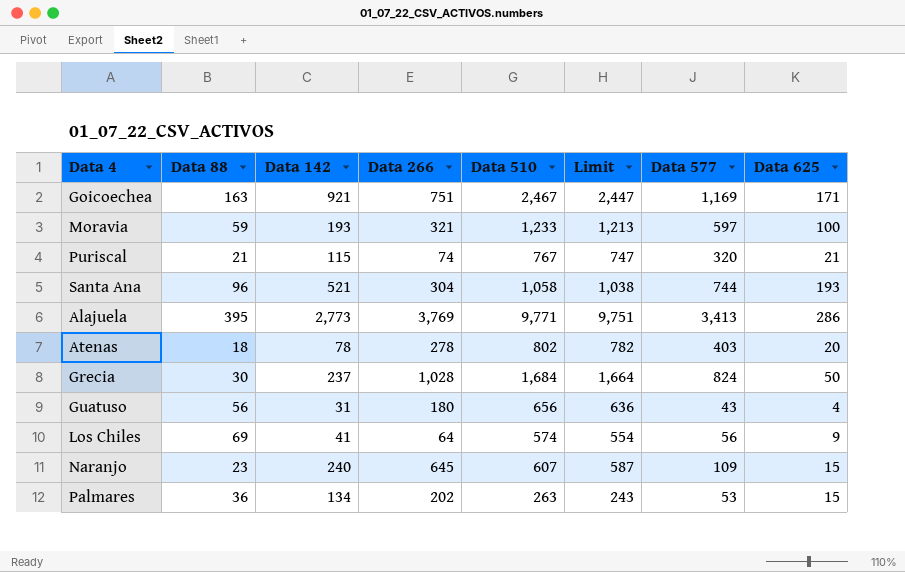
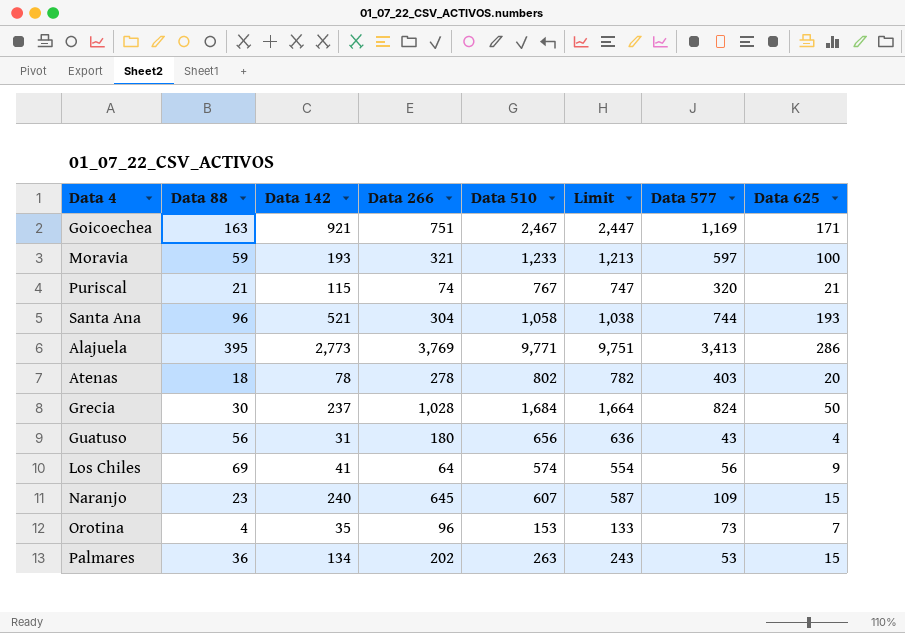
row Orotina: none -> 4 | 35 | 96 | 153 | 133 | 73 | 7

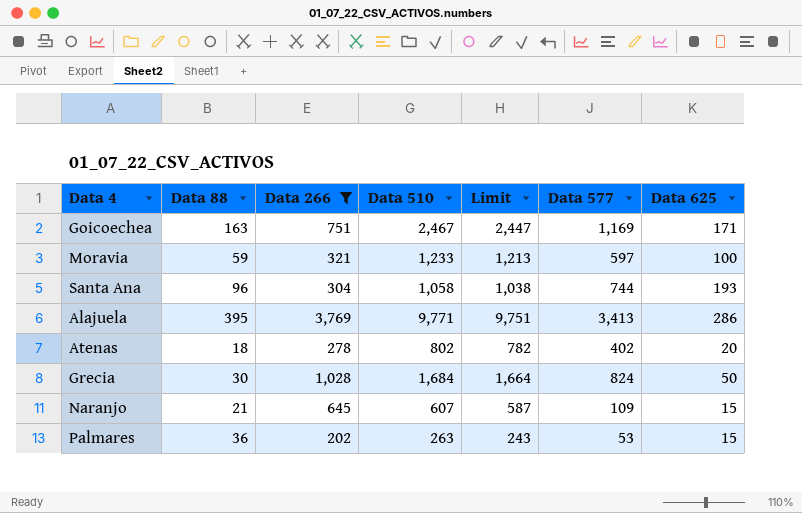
filter: none -> Data 266 >= 202
column Data 142 | position: 3 -> none
Atenas | Data 577: 403 -> 402
Naranjo | Data 88: 23 -> 21

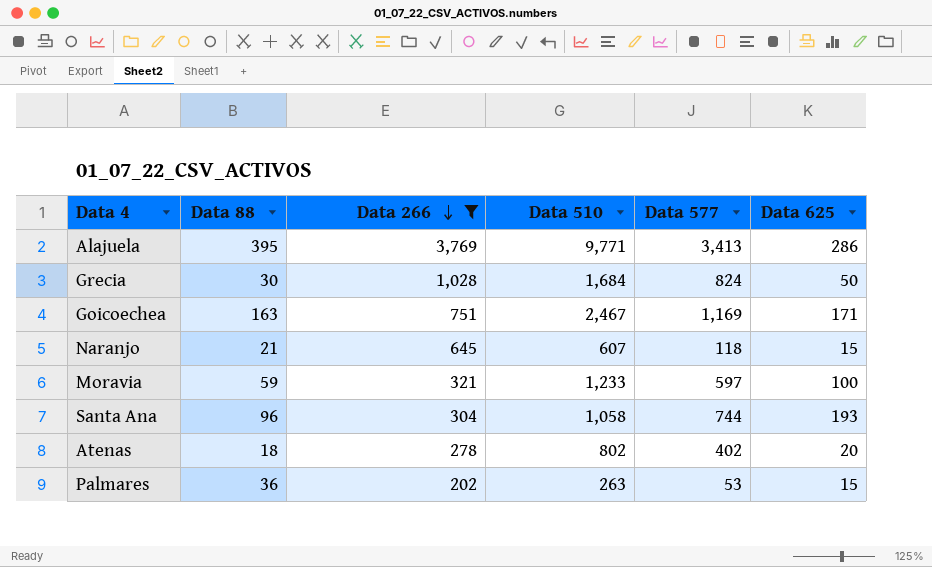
row order: none -> Data 266 descending
column Limit | formula: [Data 510] - 20 -> none
Naranjo | Data 577: 109 -> 118

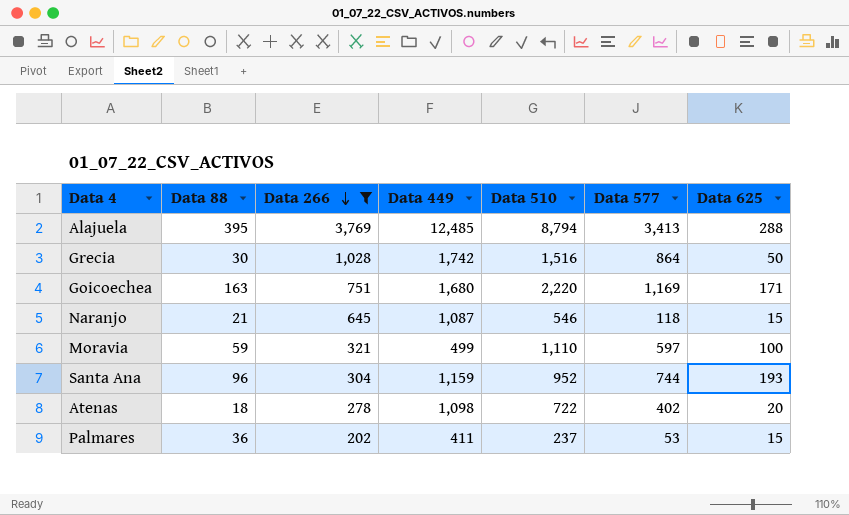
column Data 449 | position: none -> 4
Alajuela | Data 510: 9,771 -> 8,794
Alajuela | Data 625: 286 -> 288
Grecia | Data 510: 1,684 -> 1,516
Grecia | Data 577: 824 -> 864
Goicoechea | Data 510: 2,467 -> 2,220
Naranjo | Data 510: 607 -> 546
Moravia | Data 510: 1,233 -> 1,110
Santa Ana | Data 510: 1,058 -> 952
Atenas | Data 510: 802 -> 722
Palmares | Data 510: 263 -> 237

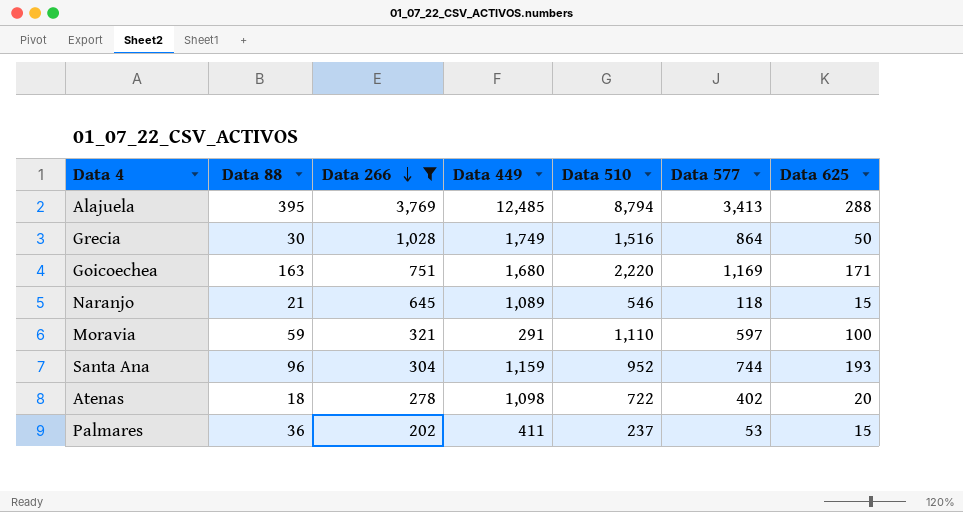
Grecia | Data 449: 1,742 -> 1,749
Naranjo | Data 449: 1,087 -> 1,089
Moravia | Data 449: 499 -> 291

